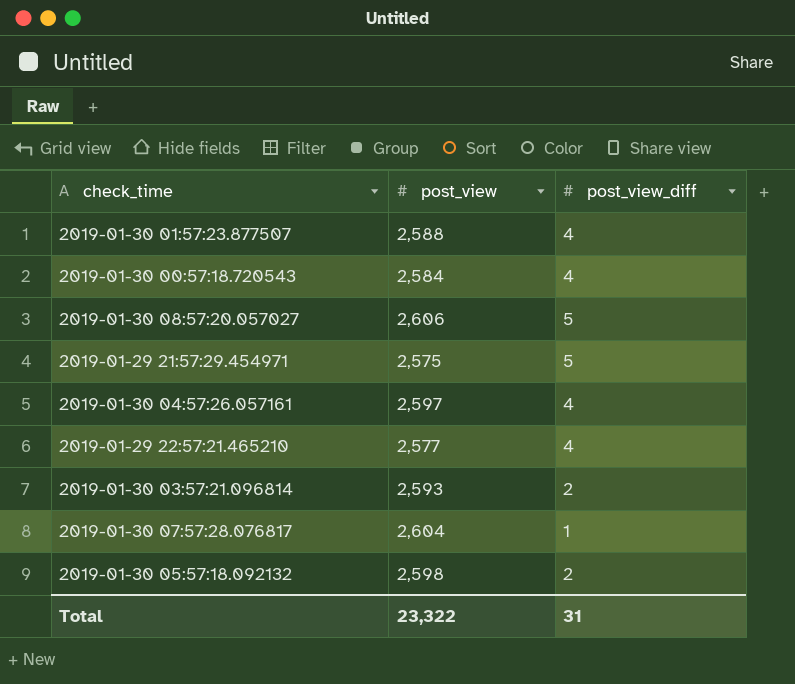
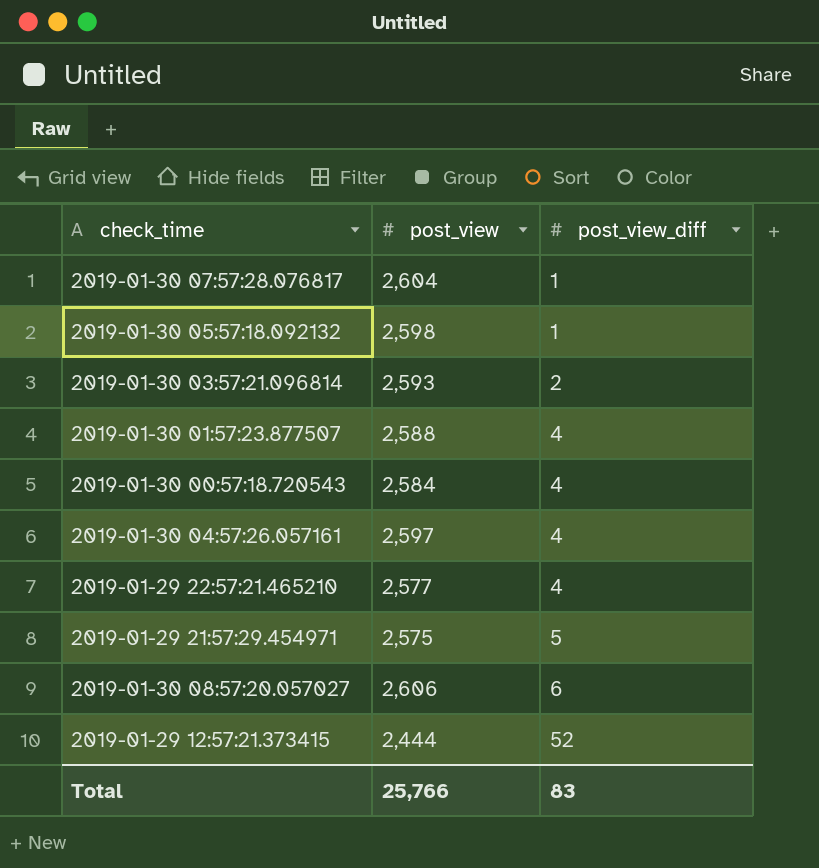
row order: none -> post_view_diff ascending
2019-01-30 05:57:18.092132 | post_view_diff: 2 -> 1
2019-01-30 08:57:20.057027 | post_view_diff: 5 -> 6
row 2019-01-29 12:57:21.373415: none -> 2,444 | 52
Total | post_view: 23,322 -> 25,766
Total | post_view_diff: 31 -> 83

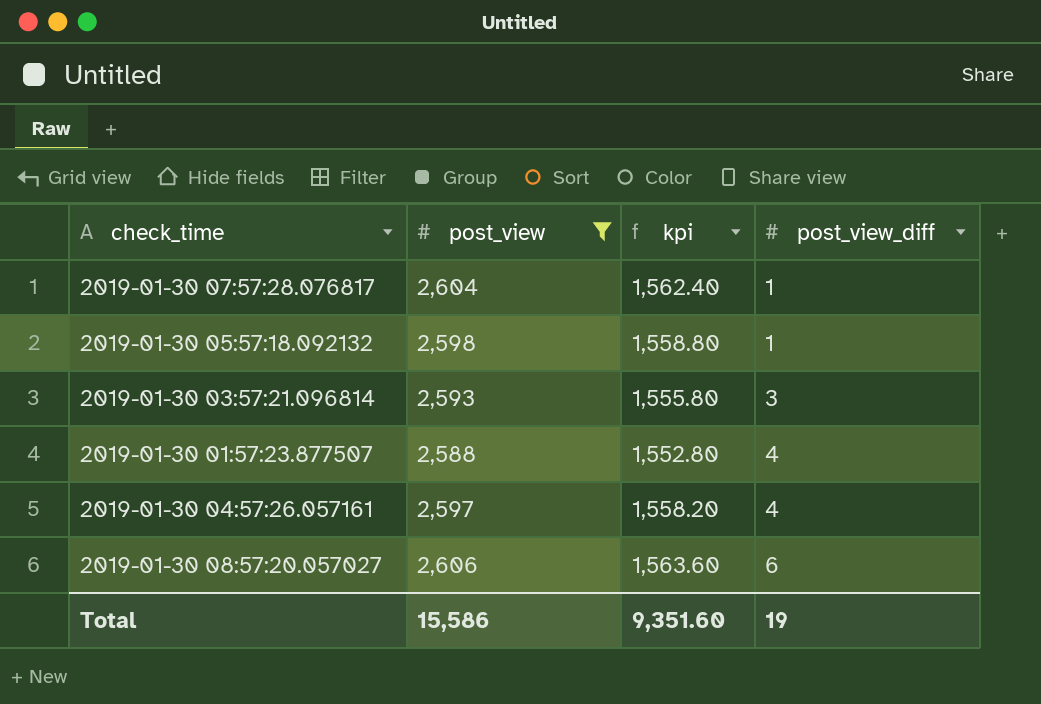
filter: none -> post_view >= 2,588
column kpi | formula: none -> [post_view] * 0.6
2019-01-30 03:57:21.096814 | post_view_diff: 2 -> 3
Total | post_view: 25,766 -> 15,586
Total | post_view_diff: 83 -> 19

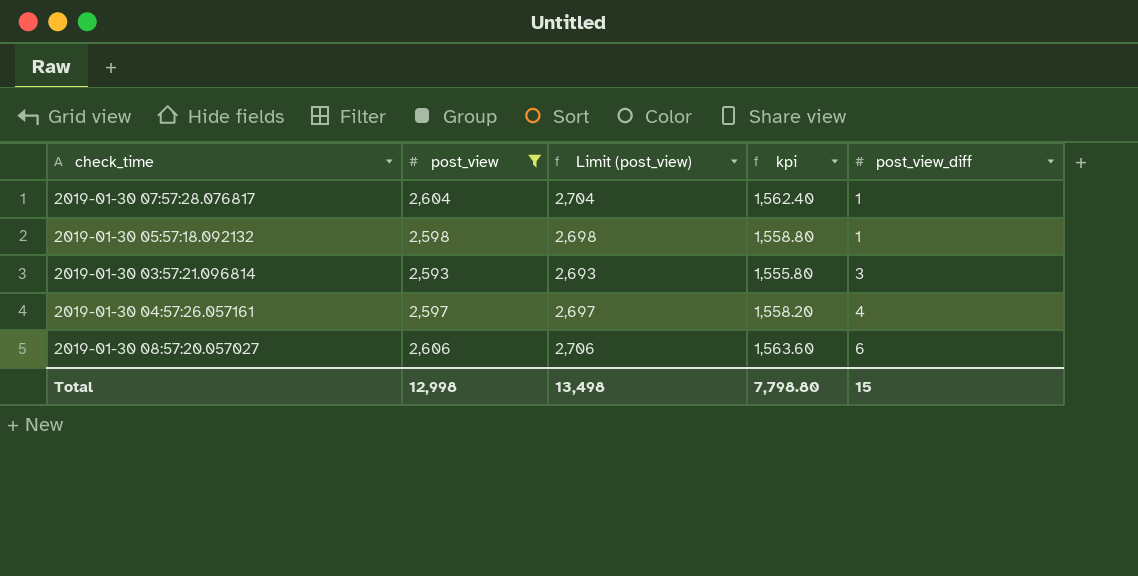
column Limit (post_view) | formula: none -> [post_view] + 100
row 2019-01-30 01:57:23.877507: 2,588 | 1,552.80 | 4 -> none
Total | post_view: 15,586 -> 12,998
Total | kpi: 9,351.60 -> 7,798.80
Total | post_view_diff: 19 -> 15

